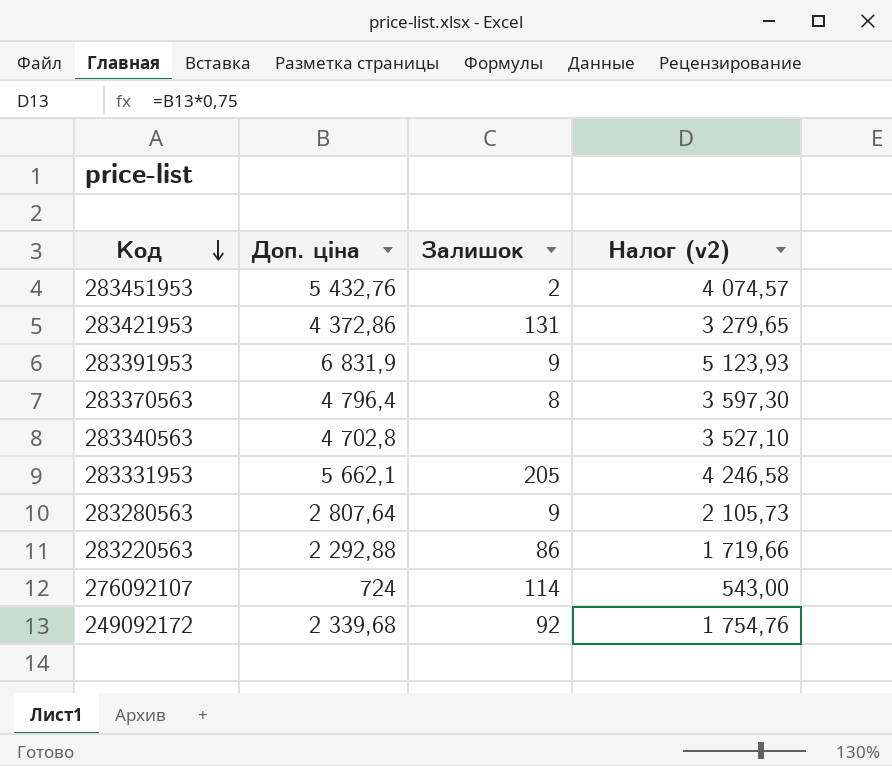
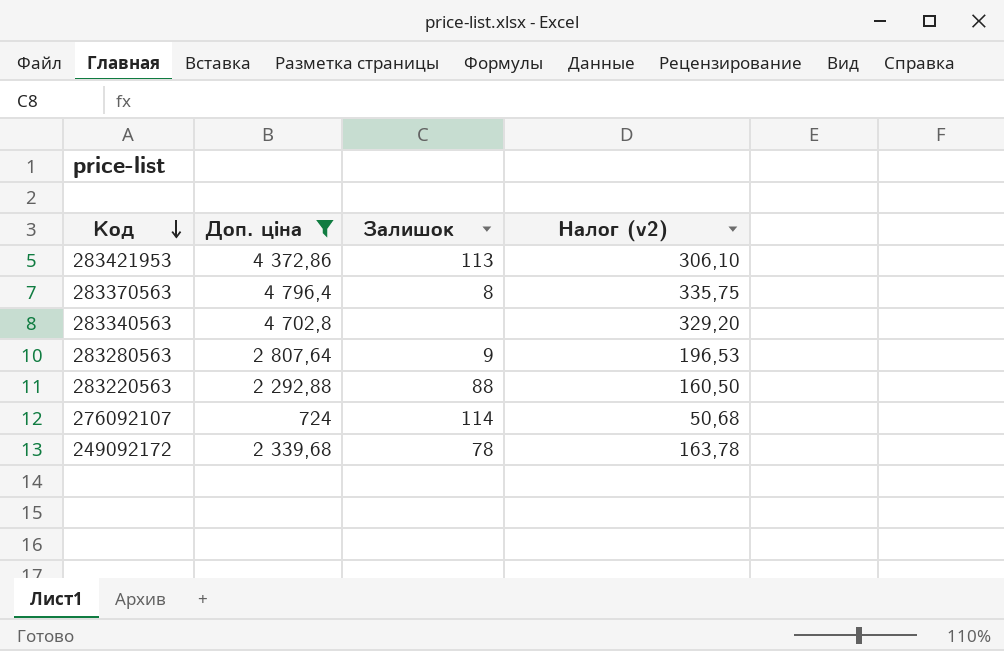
filter: none -> Доп. ціна <= 4 796,4
column Налог (v2) | formula: [Доп. ціна] * 0,75 -> [Доп. ціна] * 0,07
283421953 | Залишок: 131 -> 113
283220563 | Залишок: 86 -> 88
249092172 | Залишок: 92 -> 78

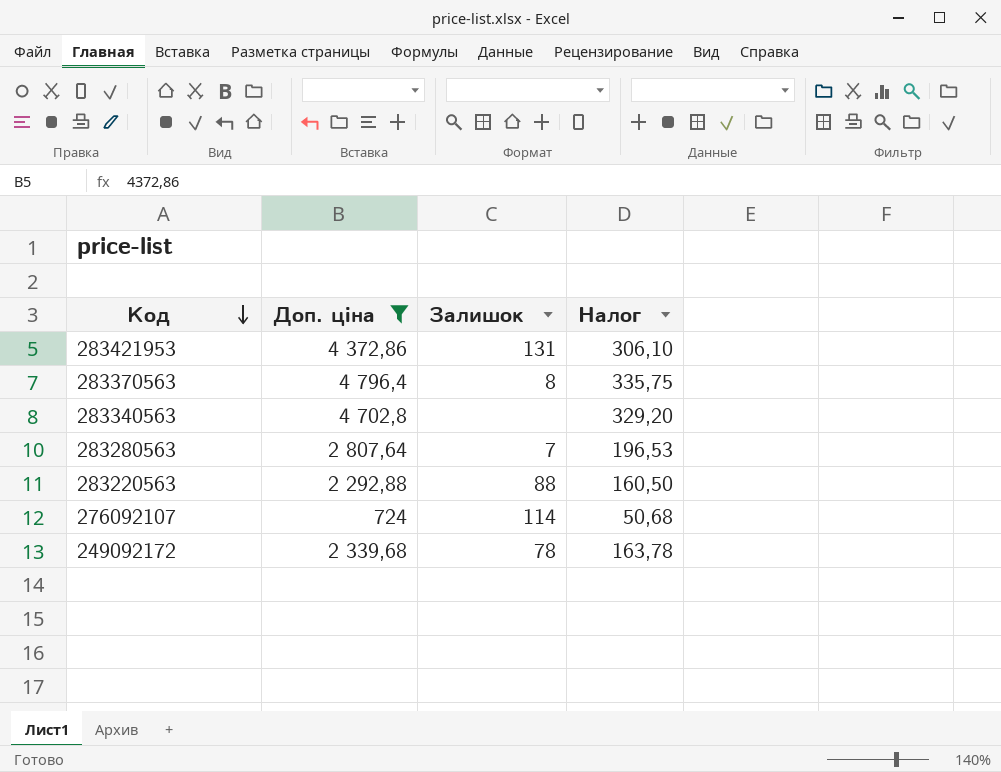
column name: Налог (v2) -> Налог
283421953 | Залишок: 113 -> 131
283280563 | Залишок: 9 -> 7

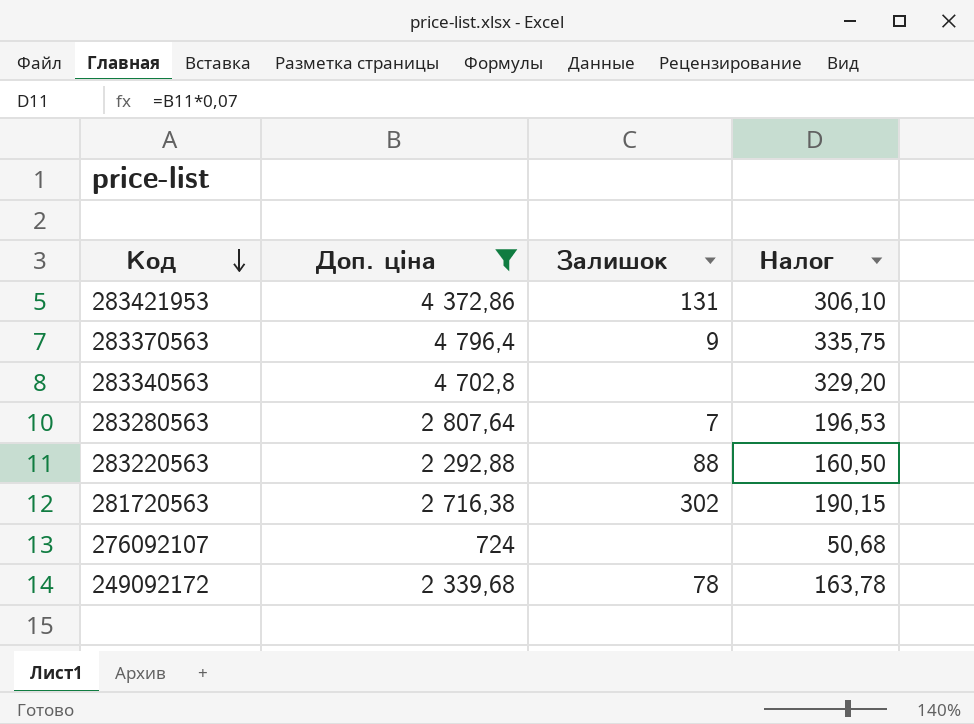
283370563 | Залишок: 8 -> 9
row 281720563: none -> 2 716,38 | 302 | 190,15
276092107 | Залишок: 114 -> none

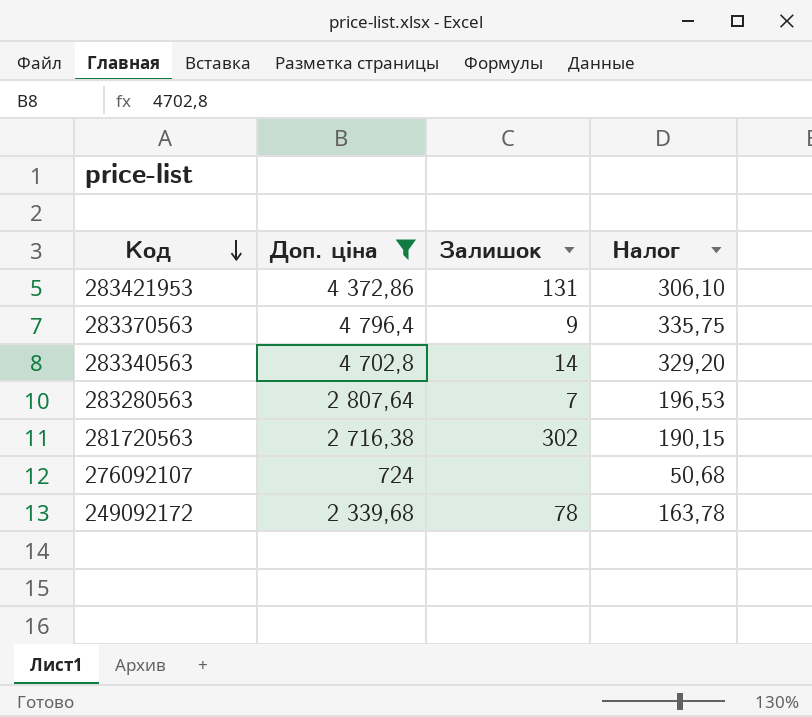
row 283220563: 2 292,88 | 88 | 160,50 -> none
283340563 | Залишок: none -> 14

